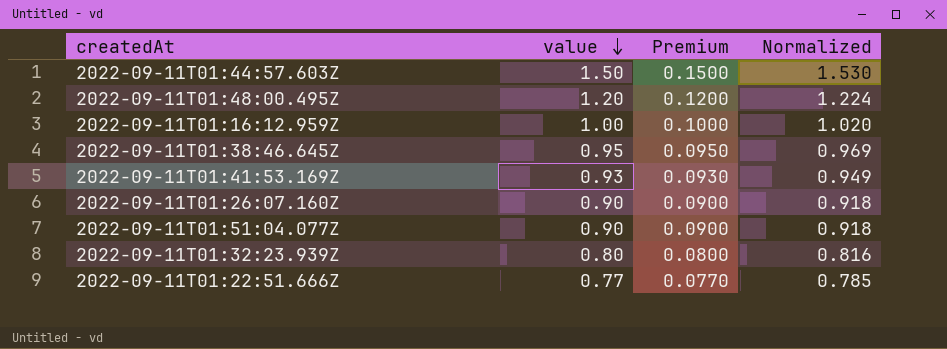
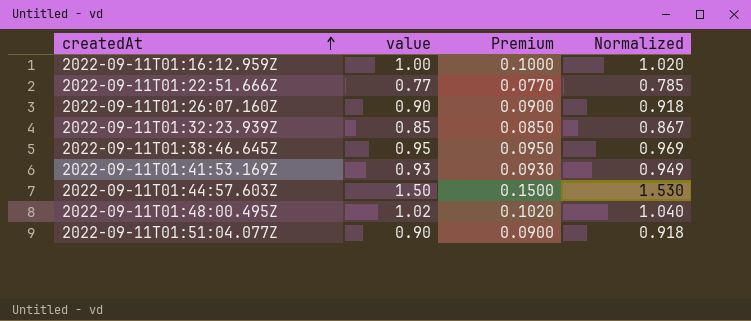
row order: value descending -> createdAt ascending
2022-09-11T01:32:23.939Z | value: 0.80 -> 0.85
2022-09-11T01:32:23.939Z | Premium: 0.0800 -> 0.0850
2022-09-11T01:32:23.939Z | Normalized: 0.816 -> 0.867
2022-09-11T01:48:00.495Z | value: 1.20 -> 1.02
2022-09-11T01:48:00.495Z | Premium: 0.1200 -> 0.1020
2022-09-11T01:48:00.495Z | Normalized: 1.224 -> 1.040

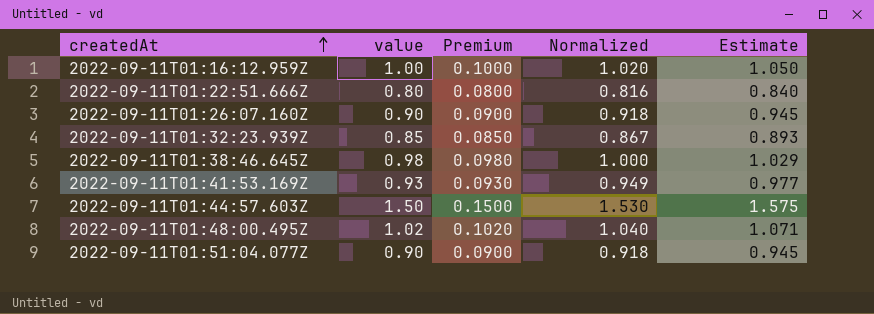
column Estimate | formula: none -> [value] * 1.05
2022-09-11T01:22:51.666Z | value: 0.77 -> 0.80
2022-09-11T01:22:51.666Z | Premium: 0.0770 -> 0.0800
2022-09-11T01:22:51.666Z | Normalized: 0.785 -> 0.816
2022-09-11T01:38:46.645Z | value: 0.95 -> 0.98
2022-09-11T01:38:46.645Z | Premium: 0.0950 -> 0.0980
2022-09-11T01:38:46.645Z | Normalized: 0.969 -> 1.000

